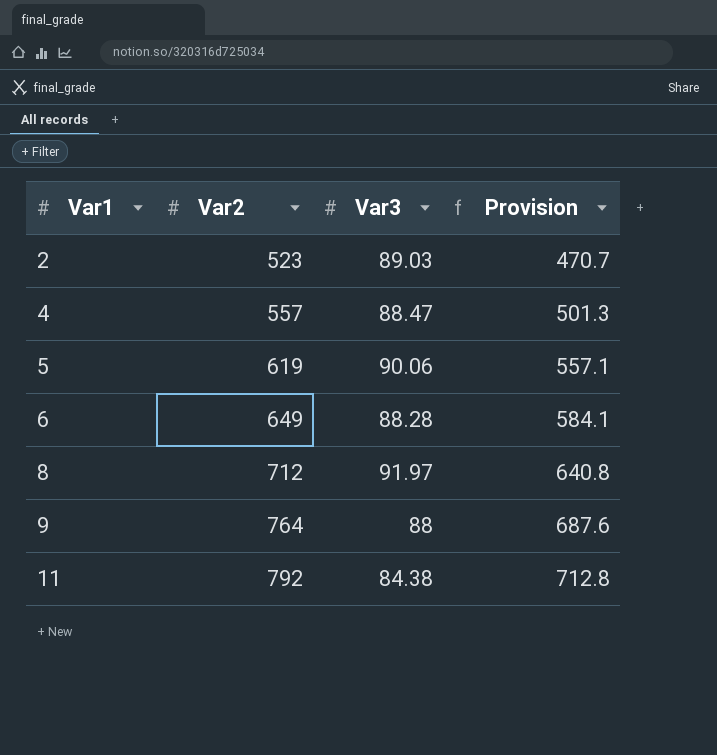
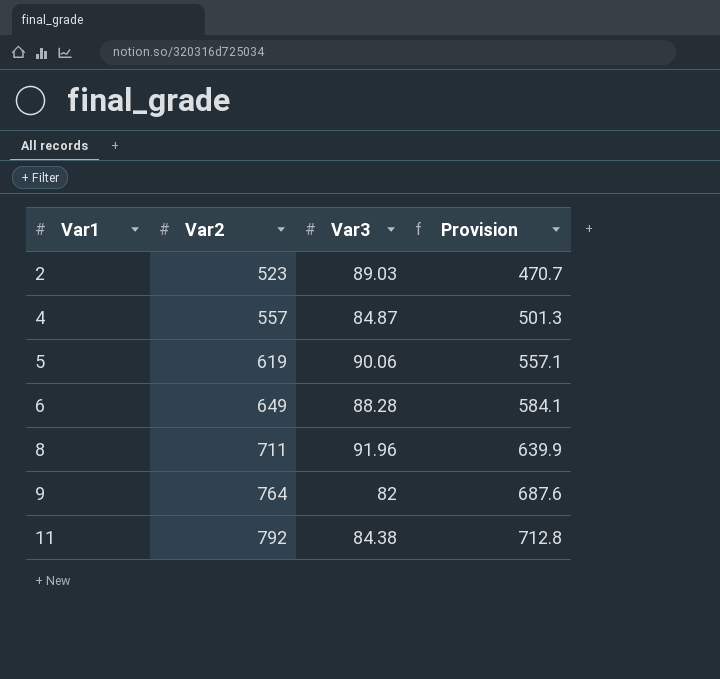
4 | Var3: 88.47 -> 84.87
8 | Var2: 712 -> 711
8 | Var3: 91.97 -> 91.96
8 | Provision: 640.8 -> 639.9
9 | Var3: 88 -> 82

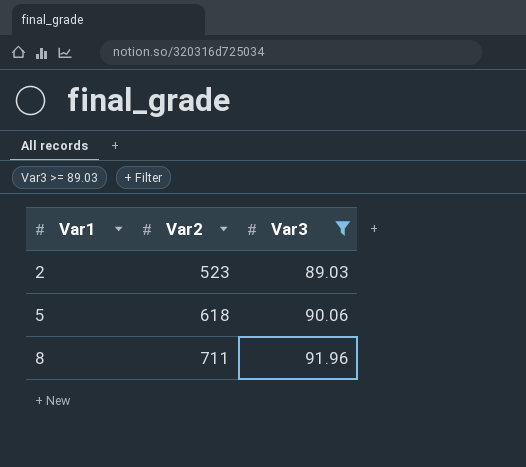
filter: none -> Var3 >= 89.03
column Provision | formula: [Var2] * 0.9 -> none
5 | Var2: 619 -> 618

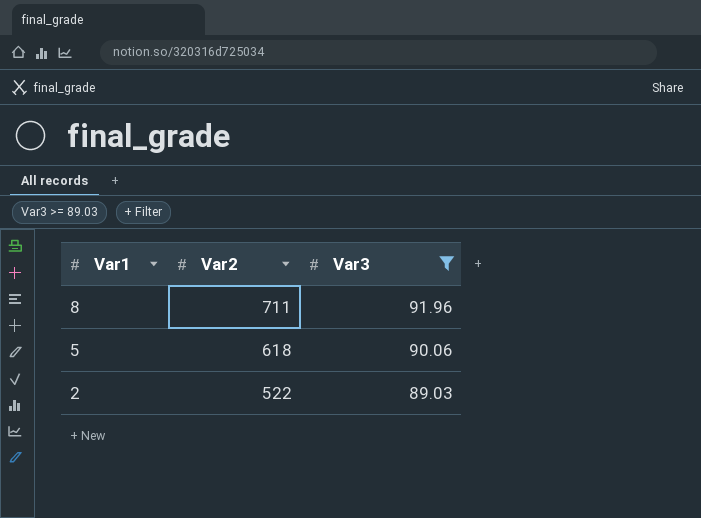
row order: Var1 ascending -> Var1 descending
2 | Var2: 523 -> 522

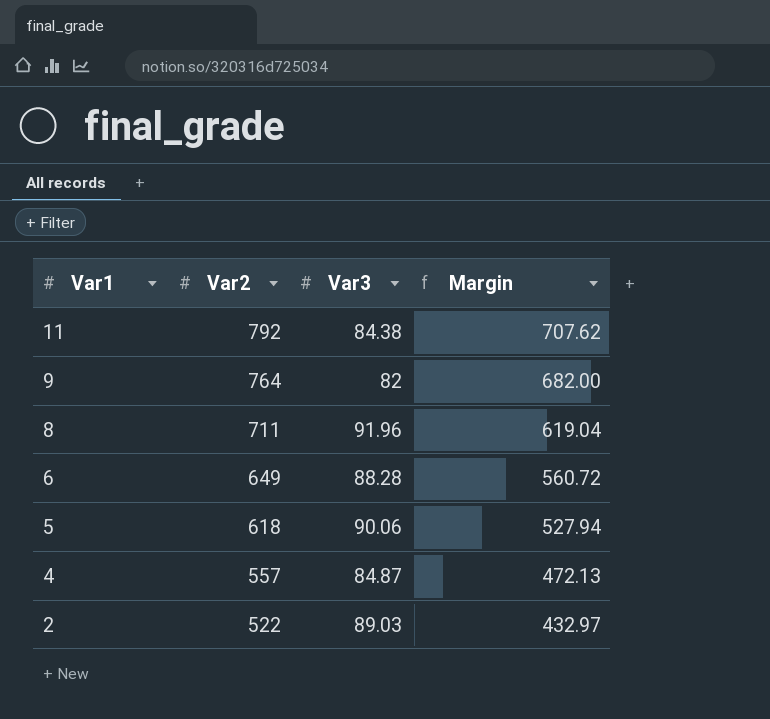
filter: Var3 >= 89.03 -> none
column Margin | formula: none -> [Var2] - [Var3]

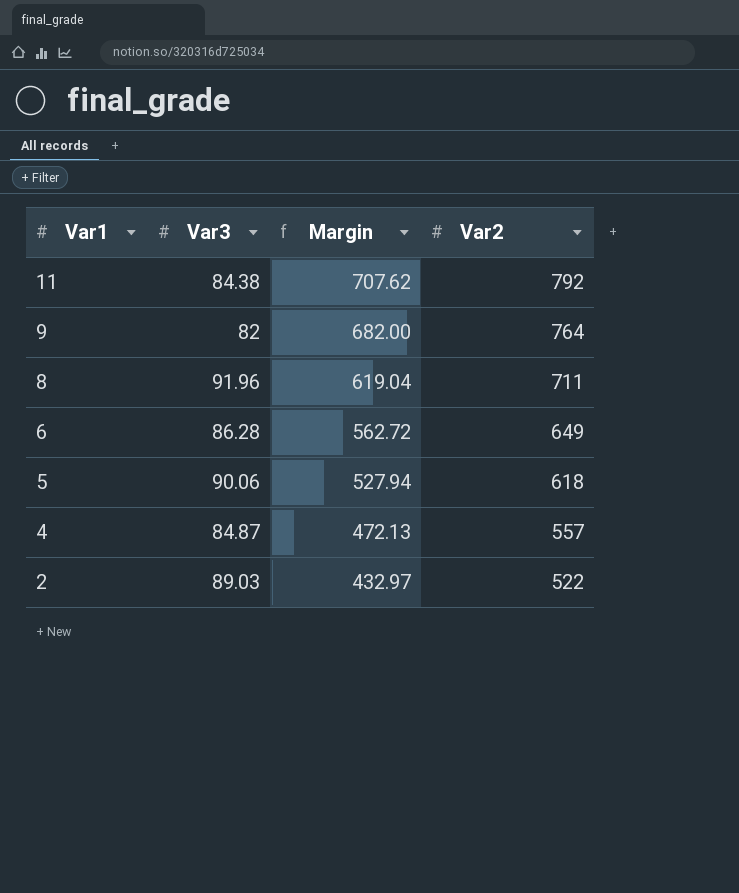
column Var2 | position: 2 -> 4
6 | Var3: 88.28 -> 86.28
6 | Margin: 560.72 -> 562.72

